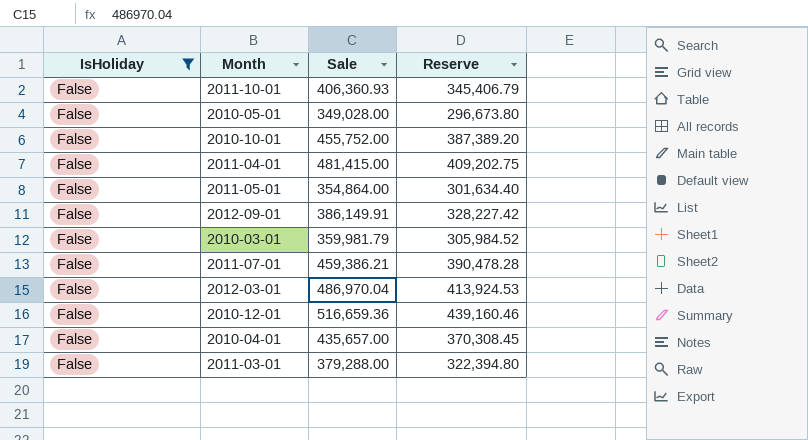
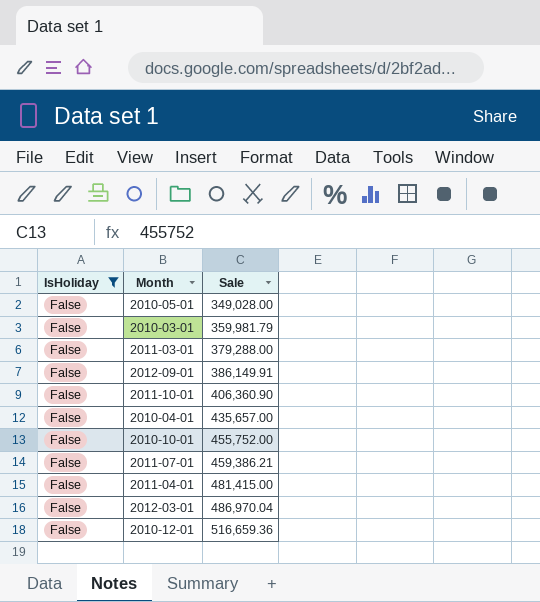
row order: none -> Sale ascending
column Reserve | formula: [Sale] * 0.85 -> none
row 2011-05-01: False | 354,864.00 | 301,634.40 -> none
2011-10-01 | Sale: 406,360.93 -> 406,360.90

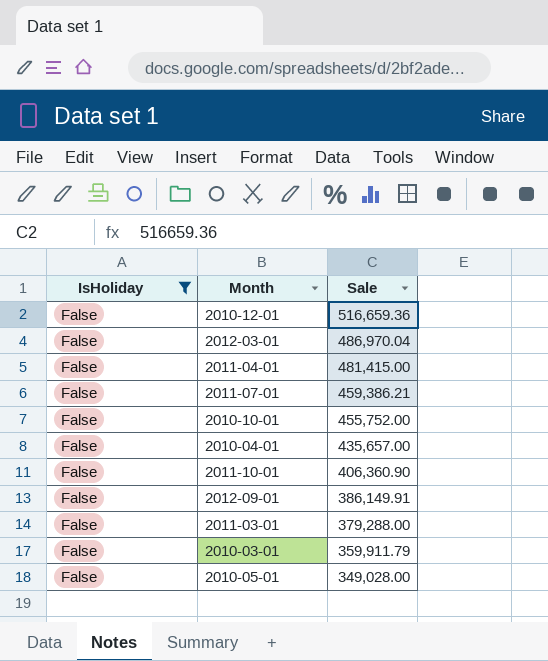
row order: Sale ascending -> Sale descending
2010-03-01 | Sale: 359,981.79 -> 359,911.79

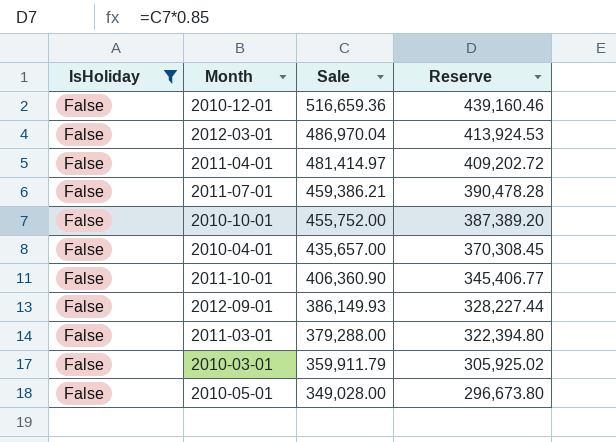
column Reserve | formula: none -> [Sale] * 0.85
2011-04-01 | Sale: 481,415.00 -> 481,414.97
2012-09-01 | Sale: 386,149.91 -> 386,149.93

